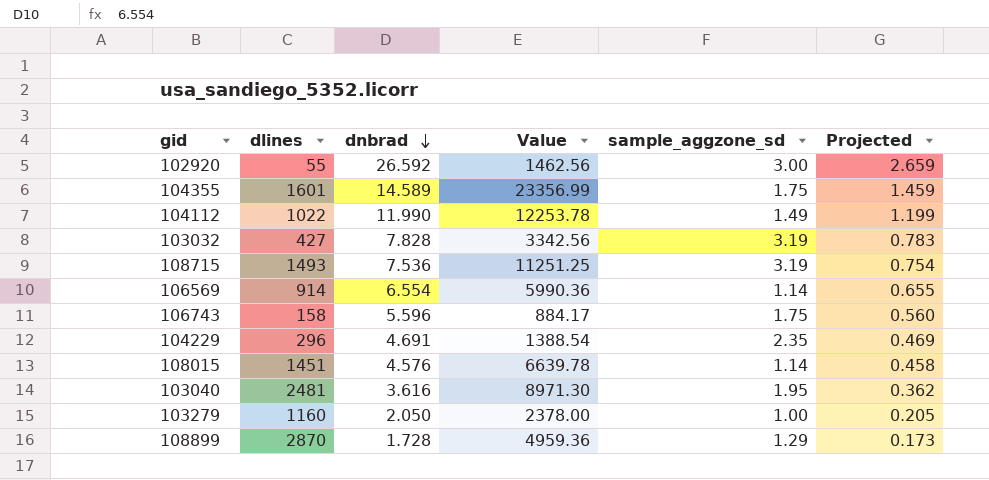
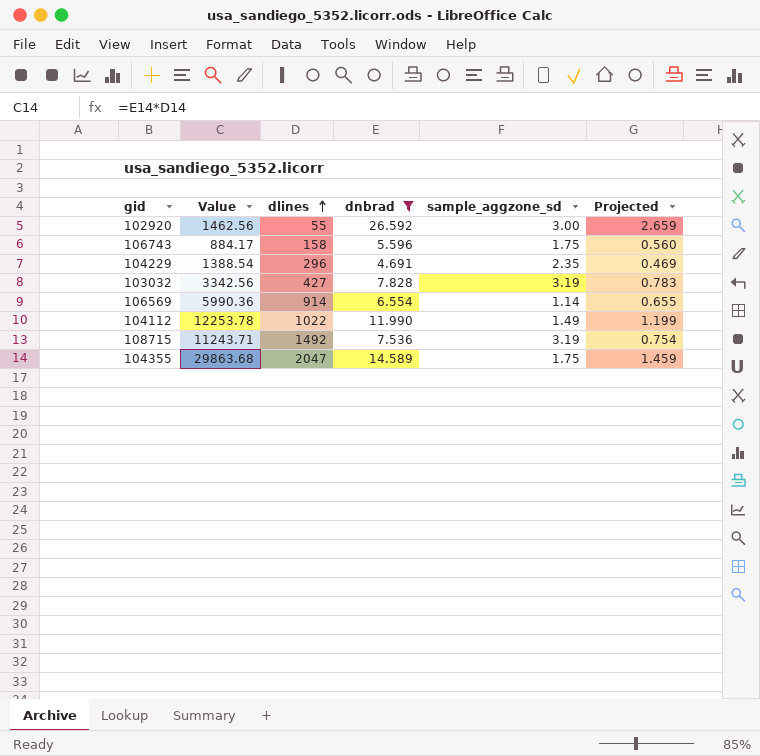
filter: none -> dnbrad >= 4.691
row order: dnbrad descending -> dlines ascending
column Value | position: 4 -> 2
108715 | Value: 11251.25 -> 11243.71
108715 | dlines: 1493 -> 1492
104355 | Value: 23356.99 -> 29863.68
104355 | dlines: 1601 -> 2047

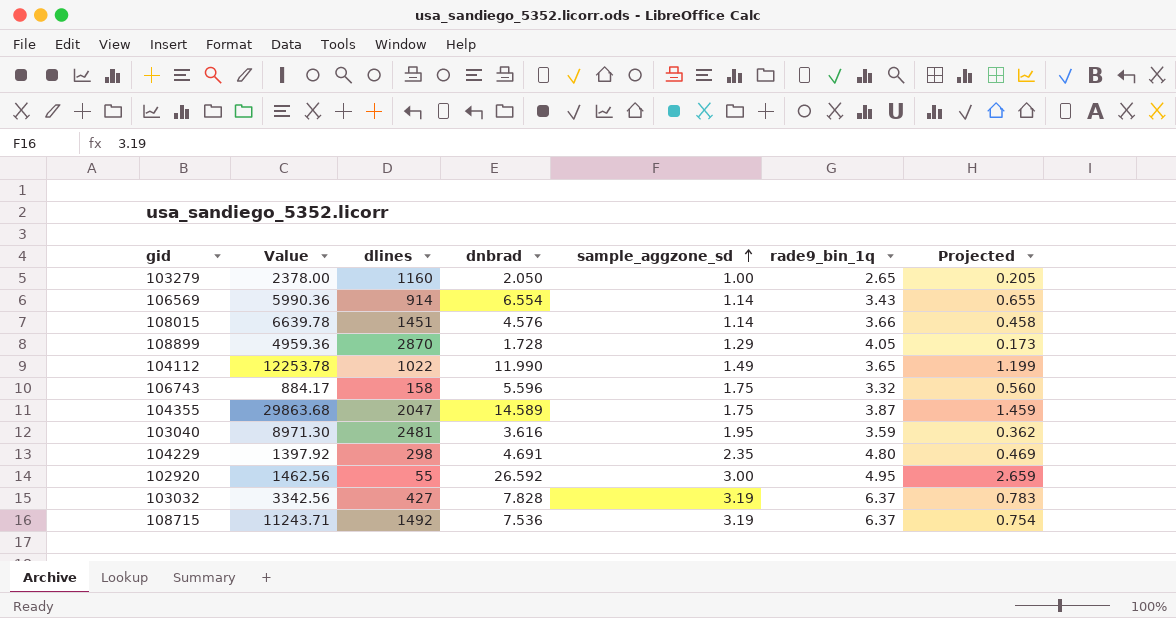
filter: dnbrad >= 4.691 -> none
row order: dlines ascending -> sample_aggzone_sd ascending
column rade9_bin_1q | position: none -> 6
104229 | Value: 1388.54 -> 1397.92
104229 | dlines: 296 -> 298

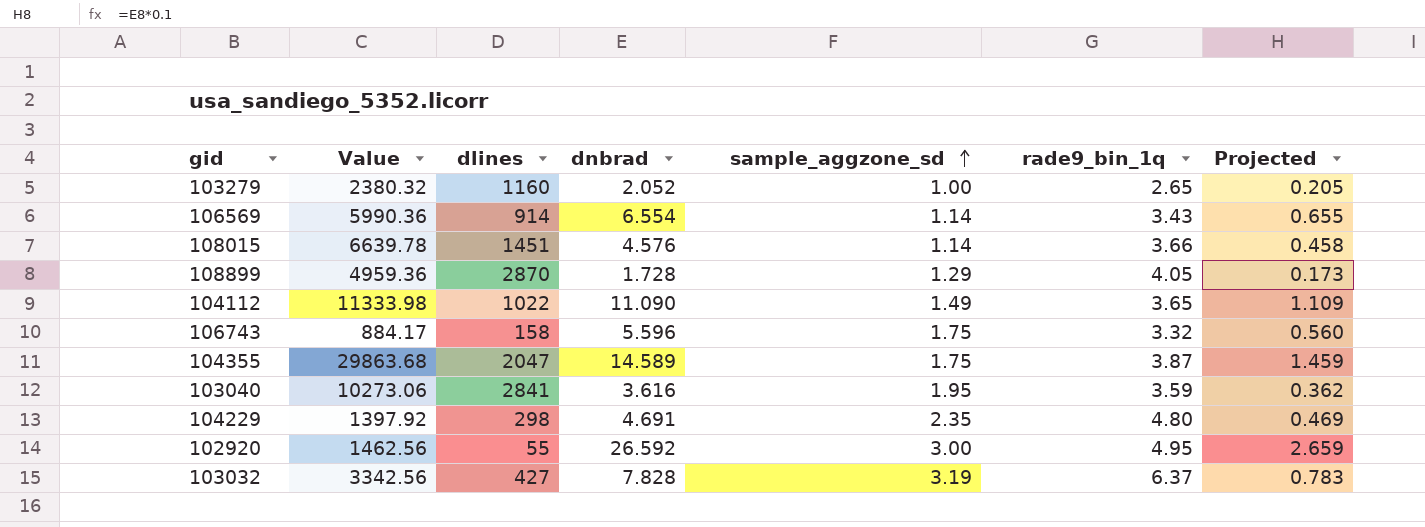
row 108715: 11243.71 | 1492 | 7.536 | 3.19 | 6.37 | 0.754 -> none
103279 | Value: 2378.00 -> 2380.32
103279 | dnbrad: 2.050 -> 2.052
104112 | Value: 12253.78 -> 11333.98
104112 | dnbrad: 11.990 -> 11.090
104112 | Projected: 1.199 -> 1.109
103040 | Value: 8971.30 -> 10273.06
103040 | dlines: 2481 -> 2841

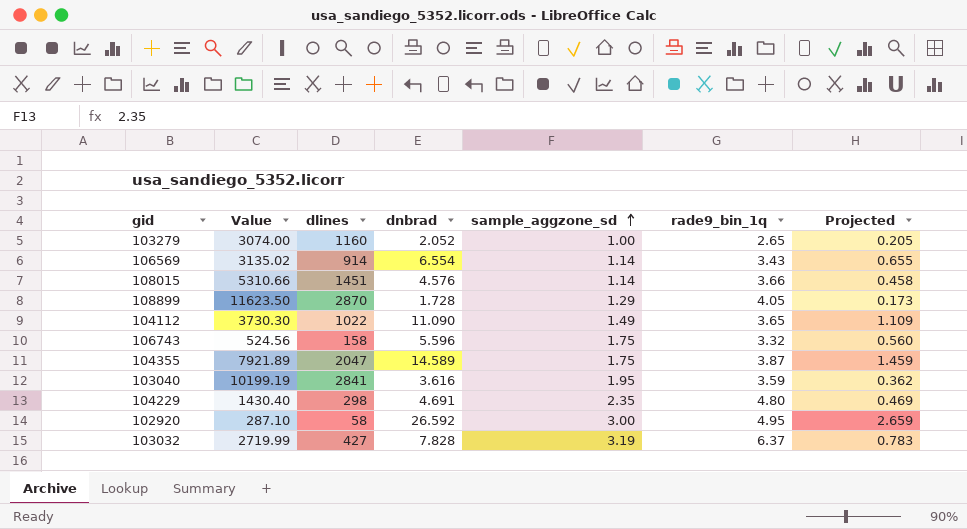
column Value | formula: [dlines] * [dnbrad] -> [dlines] * [rade9_bin_1q]
102920 | dlines: 55 -> 58

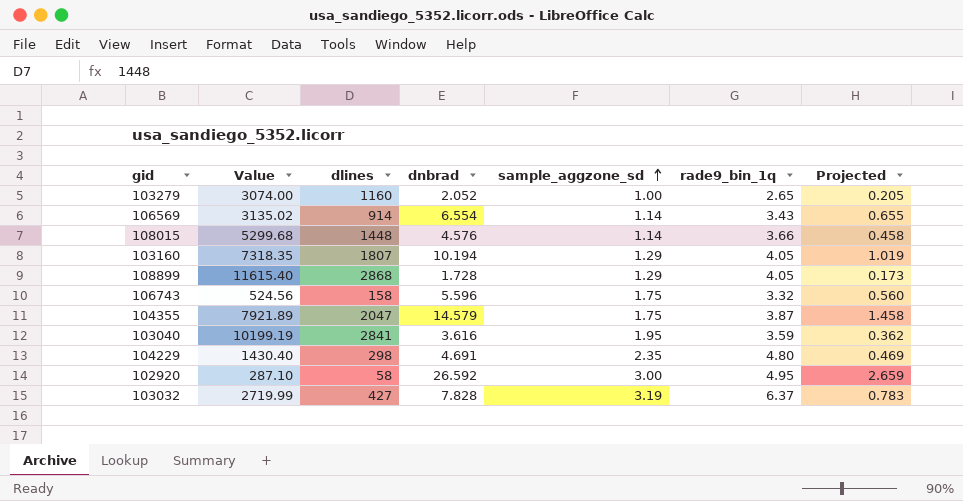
row 104112: 3730.30 | 1022 | 11.090 | 1.49 | 3.65 | 1.109 -> none
108015 | Value: 5310.66 -> 5299.68
108015 | dlines: 1451 -> 1448
row 103160: none -> 7318.35 | 1807 | 10.194 | 1.29 | 4.05 | 1.019
108899 | Value: 11623.50 -> 11615.40
108899 | dlines: 2870 -> 2868
104355 | dnbrad: 14.589 -> 14.579
104355 | Projected: 1.459 -> 1.458

